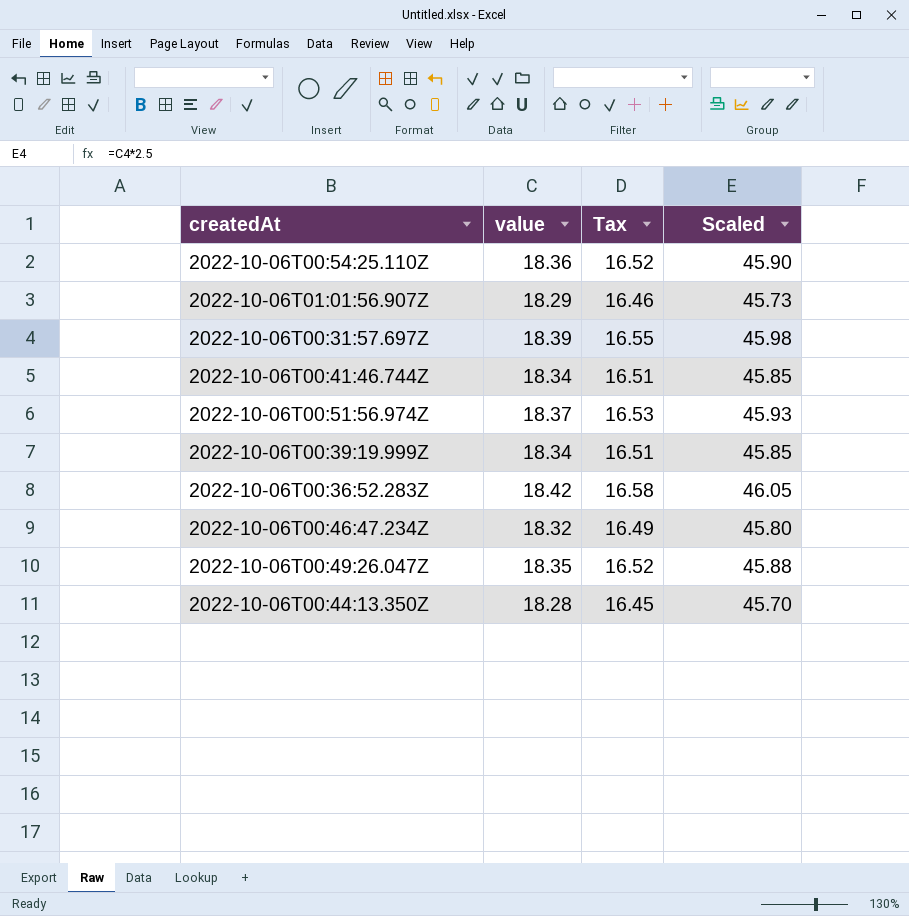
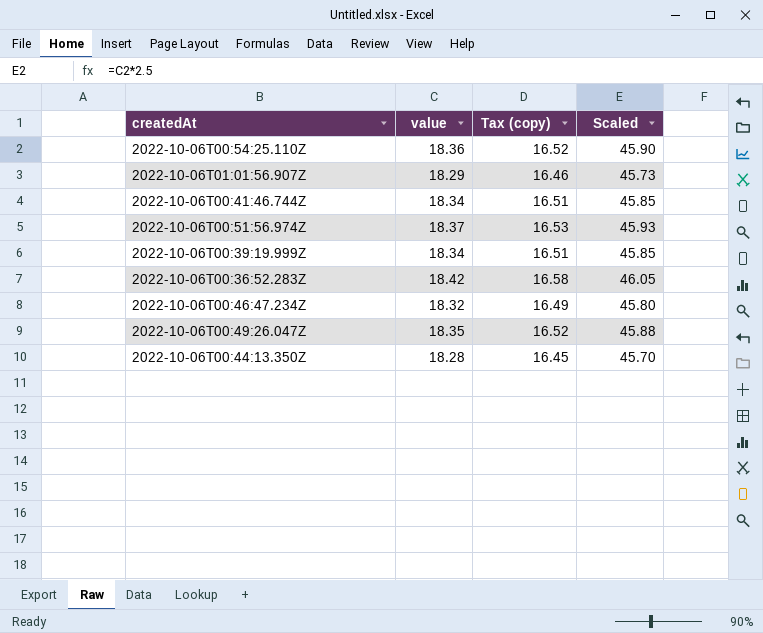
column name: Tax -> Tax (copy)
row 2022-10-06T00:31:57.697Z: 18.39 | 16.55 | 45.98 -> none

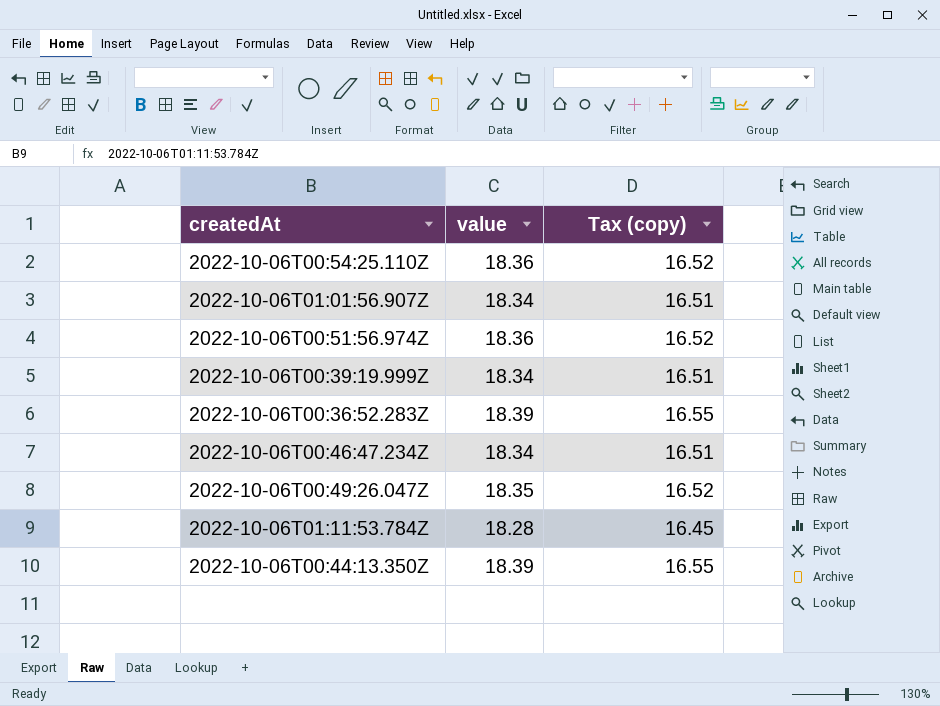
column Scaled | formula: [value] * 2.5 -> none
row 2022-10-06T00:41:46.744Z: 18.34 | 16.51 | 45.85 -> none
2022-10-06T01:01:56.907Z | value: 18.29 -> 18.34
2022-10-06T01:01:56.907Z | Tax (copy): 16.46 -> 16.51
2022-10-06T00:51:56.974Z | value: 18.37 -> 18.36
2022-10-06T00:51:56.974Z | Tax (copy): 16.53 -> 16.52
2022-10-06T00:36:52.283Z | value: 18.42 -> 18.39
2022-10-06T00:36:52.283Z | Tax (copy): 16.58 -> 16.55
2022-10-06T00:46:47.234Z | value: 18.32 -> 18.34
2022-10-06T00:46:47.234Z | Tax (copy): 16.49 -> 16.51
row 2022-10-06T01:11:53.784Z: none -> 18.28 | 16.45
2022-10-06T00:44:13.350Z | value: 18.28 -> 18.39
2022-10-06T00:44:13.350Z | Tax (copy): 16.45 -> 16.55

